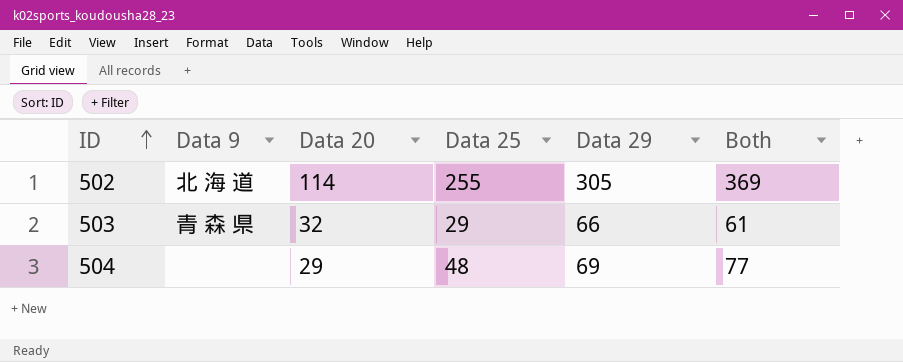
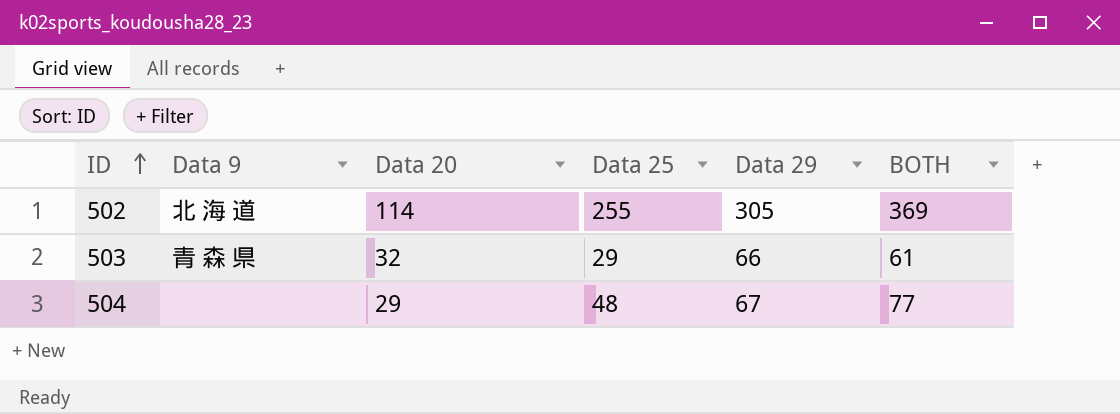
column name: Both -> BOTH
504 | Data 29: 69 -> 67

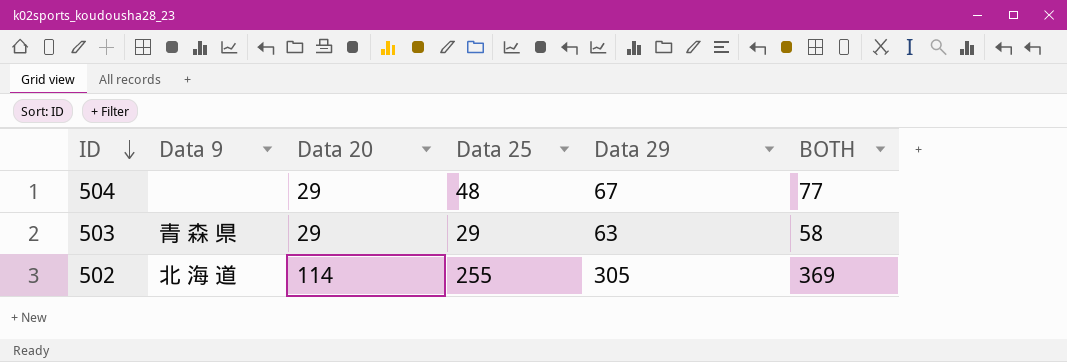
row order: ID ascending -> ID descending
503 | Data 20: 32 -> 29
503 | Data 29: 66 -> 63
503 | BOTH: 61 -> 58

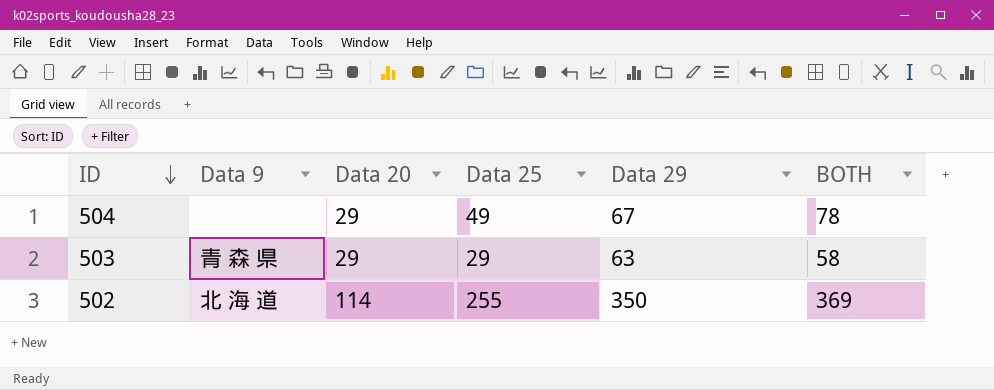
504 | Data 25: 48 -> 49
504 | BOTH: 77 -> 78
502 | Data 29: 305 -> 350

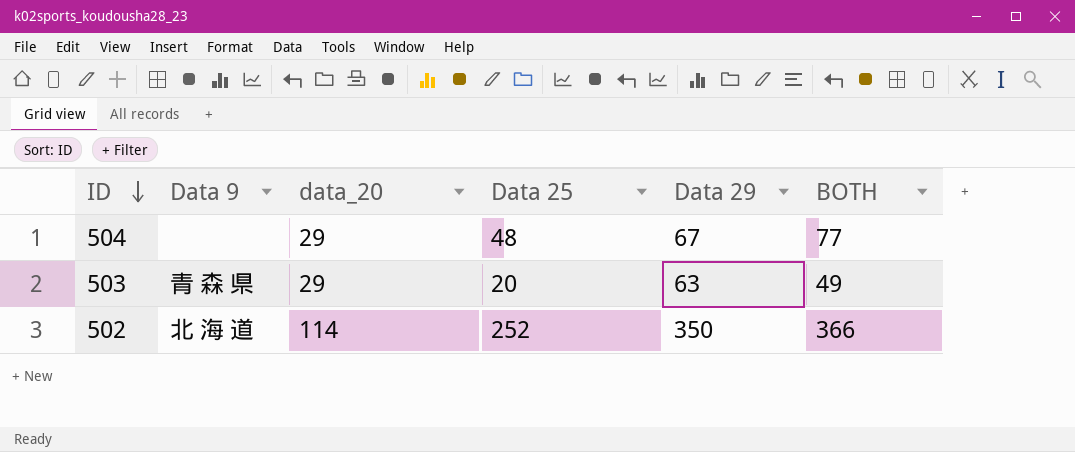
column name: Data 20 -> data_20
504 | Data 25: 49 -> 48
504 | BOTH: 78 -> 77
503 | Data 25: 29 -> 20
503 | BOTH: 58 -> 49
502 | Data 25: 255 -> 252
502 | BOTH: 369 -> 366

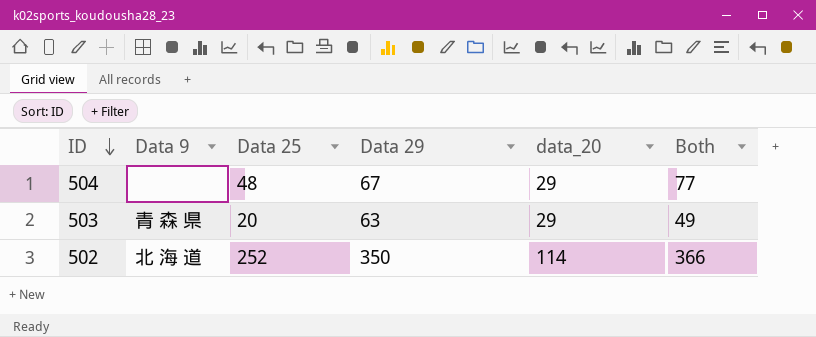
column data_20 | position: 3 -> 5
column name: BOTH -> Both

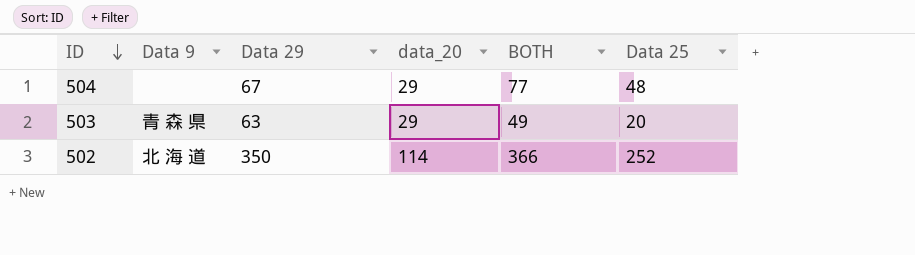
column name: Both -> BOTH
column Data 25 | position: 3 -> 6

